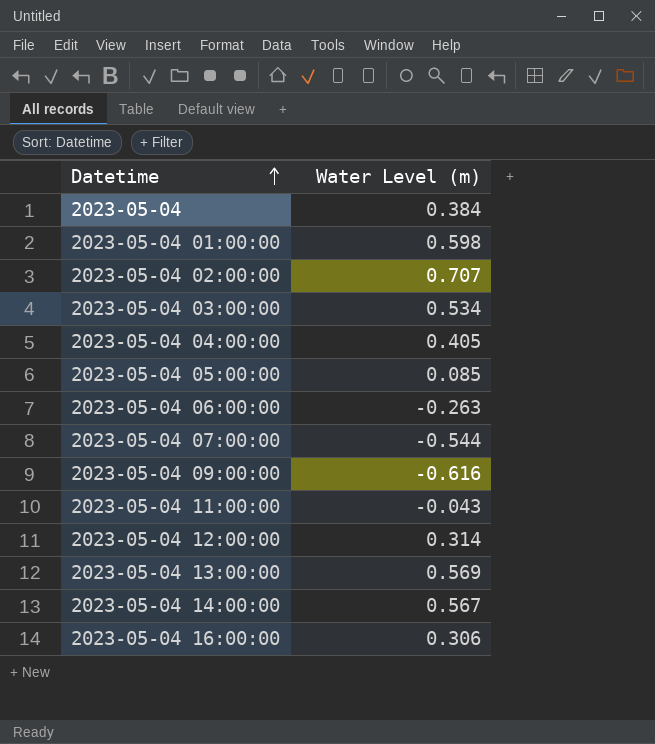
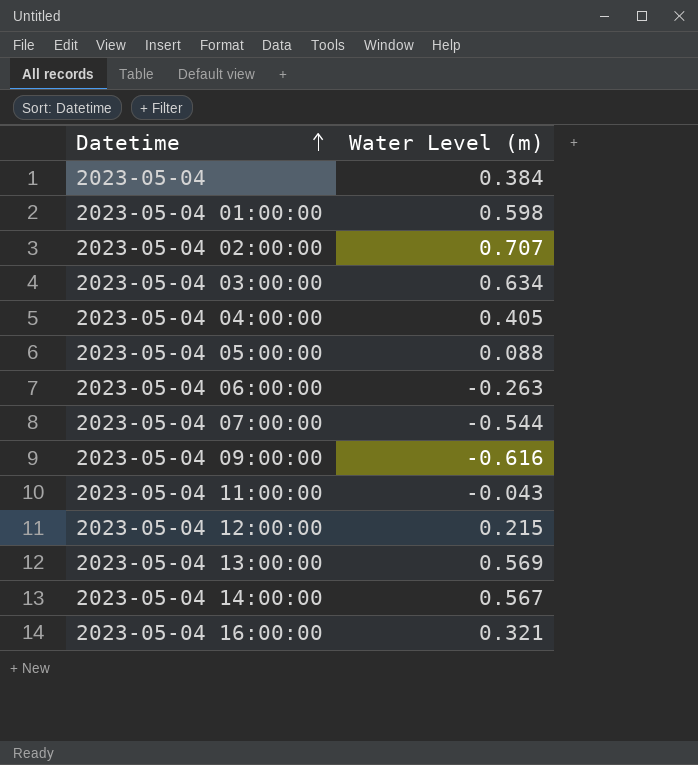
2023-05-04 03:00:00 | Water Level (m): 0.534 -> 0.634
2023-05-04 05:00:00 | Water Level (m): 0.085 -> 0.088
2023-05-04 12:00:00 | Water Level (m): 0.314 -> 0.215
2023-05-04 16:00:00 | Water Level (m): 0.306 -> 0.321

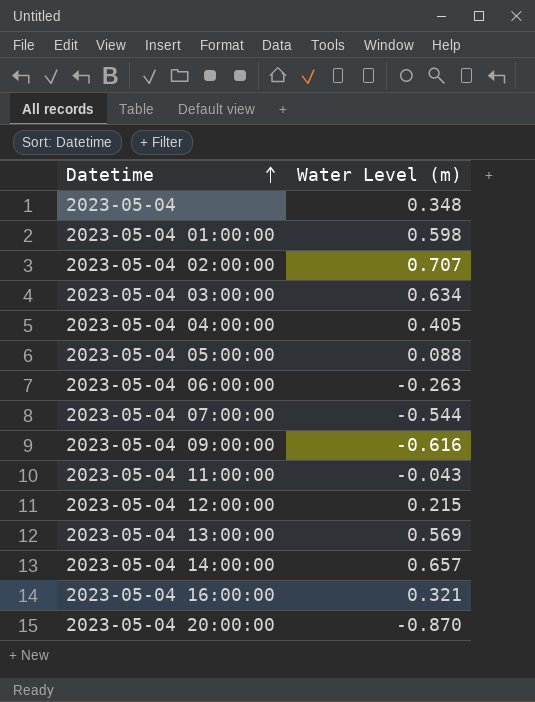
2023-05-04 | Water Level (m): 0.384 -> 0.348
2023-05-04 14:00:00 | Water Level (m): 0.567 -> 0.657
row 2023-05-04 20:00:00: none -> -0.870

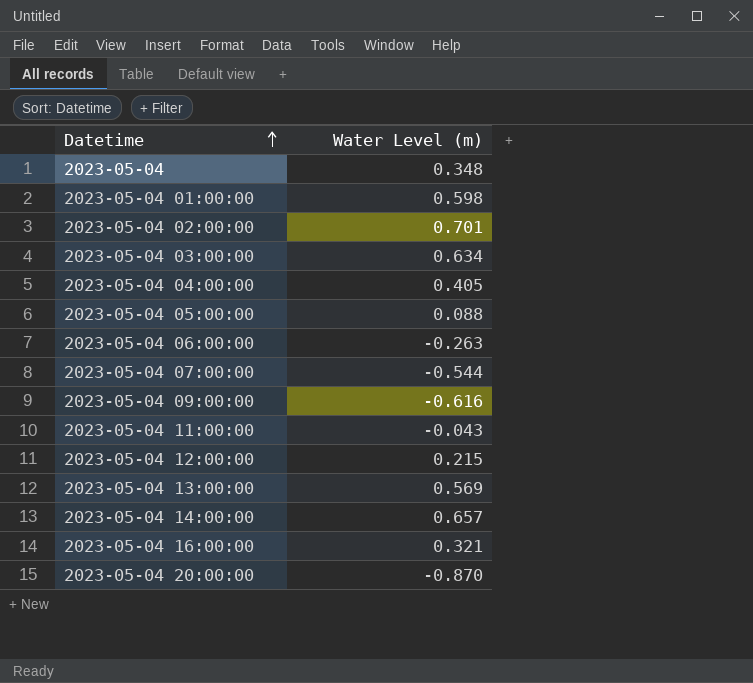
2023-05-04 02:00:00 | Water Level (m): 0.707 -> 0.701

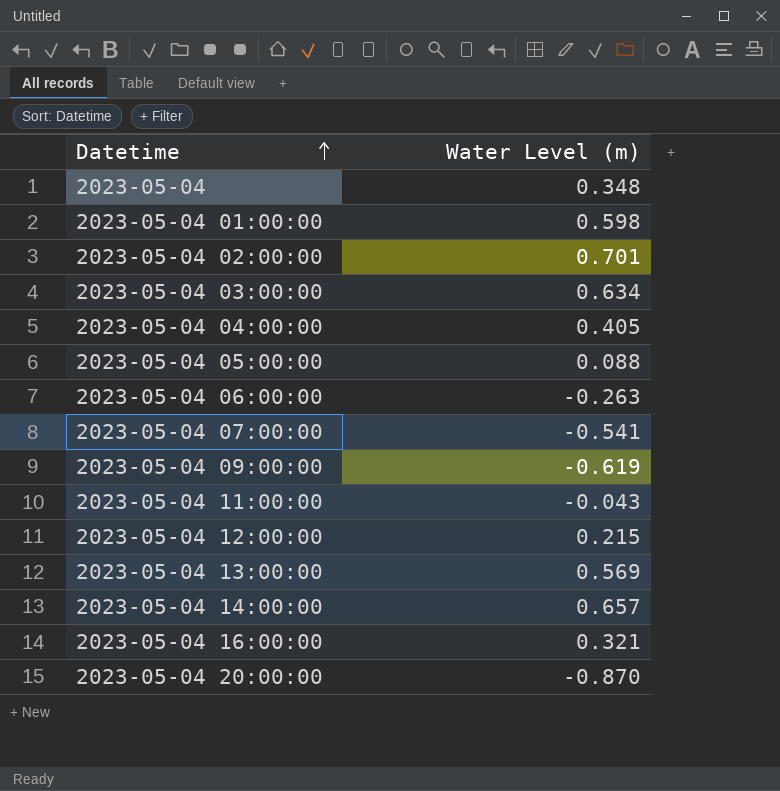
2023-05-04 07:00:00 | Water Level (m): -0.544 -> -0.541
2023-05-04 09:00:00 | Water Level (m): -0.616 -> -0.619

